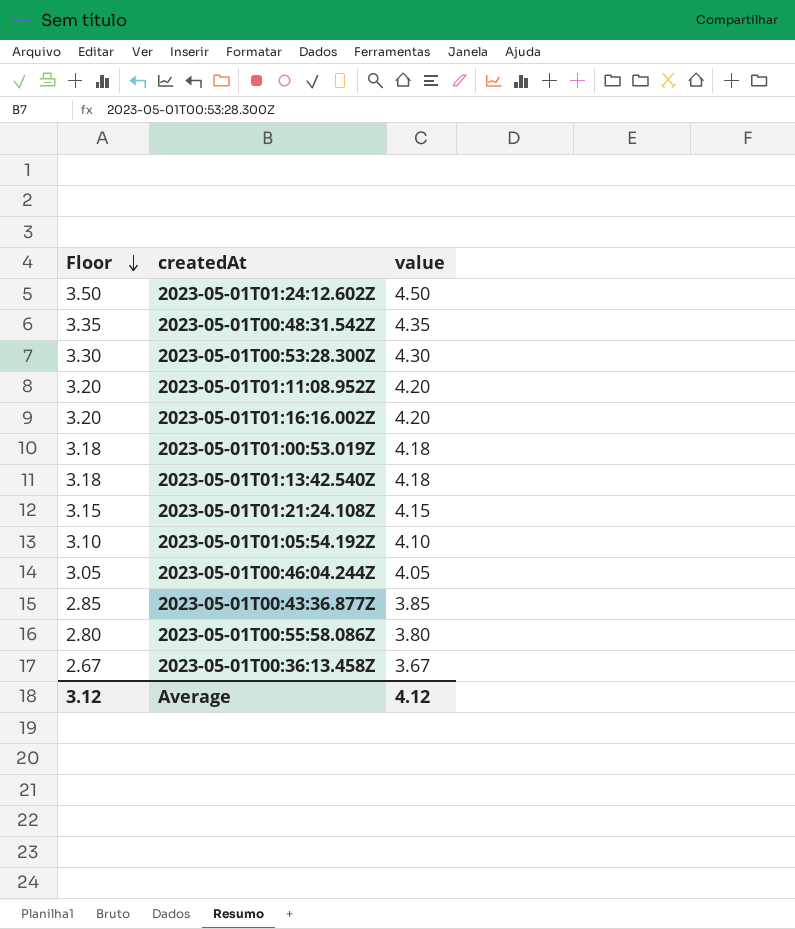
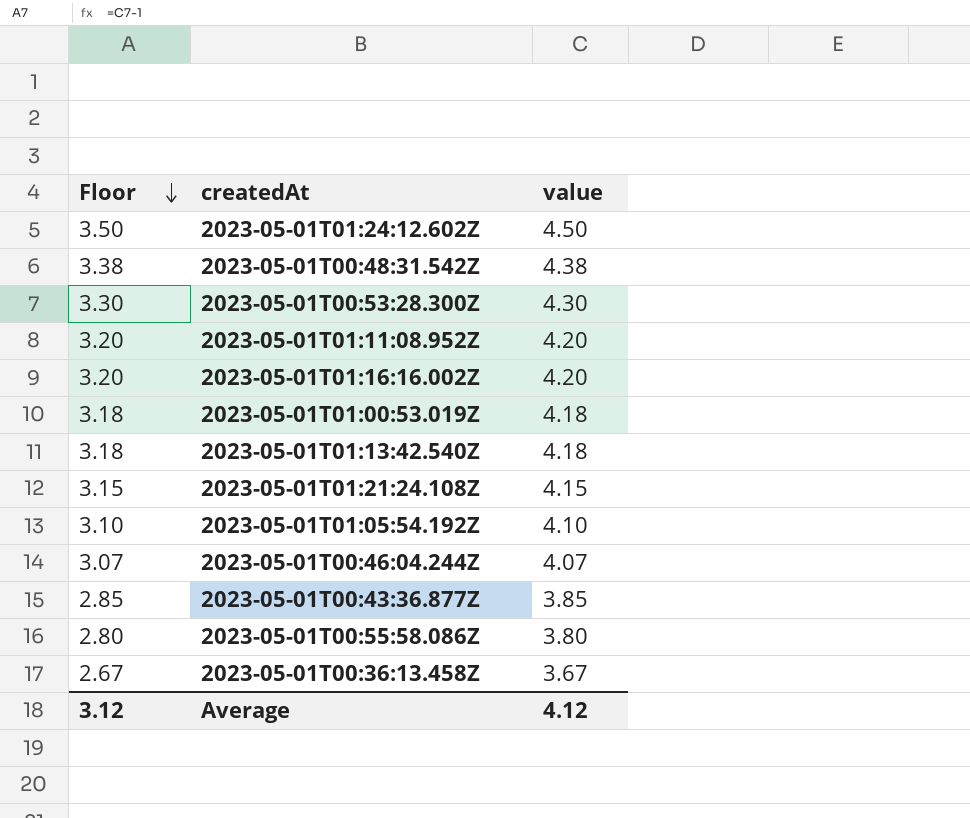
2023-05-01T00:48:31.542Z | Floor: 3.35 -> 3.38
2023-05-01T00:48:31.542Z | value: 4.35 -> 4.38
2023-05-01T00:46:04.244Z | Floor: 3.05 -> 3.07
2023-05-01T00:46:04.244Z | value: 4.05 -> 4.07

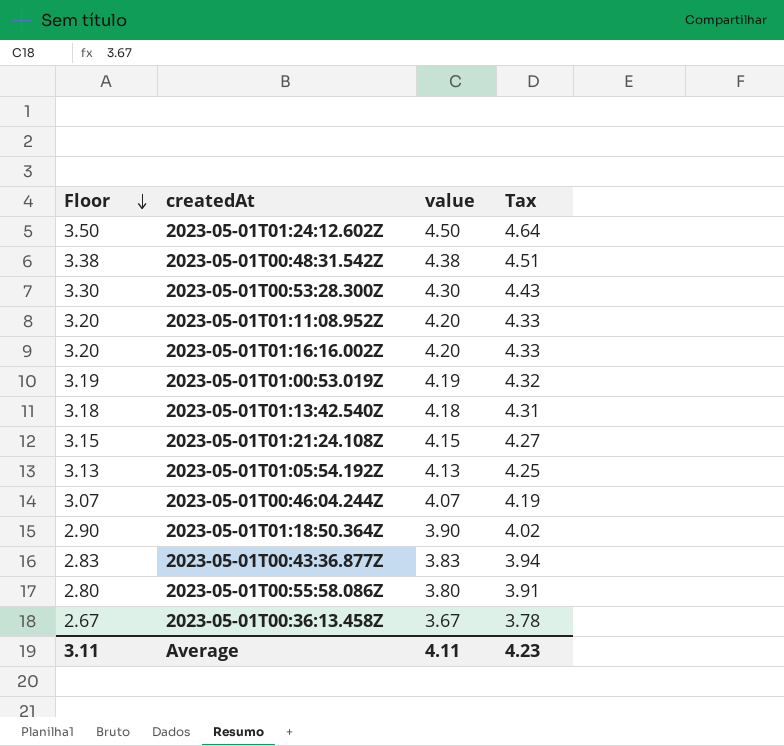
column Tax | formula: none -> [value] * 1.03
2023-05-01T01:00:53.019Z | Floor: 3.18 -> 3.19
2023-05-01T01:00:53.019Z | value: 4.18 -> 4.19
2023-05-01T01:05:54.192Z | Floor: 3.10 -> 3.13
2023-05-01T01:05:54.192Z | value: 4.10 -> 4.13
row 2023-05-01T01:18:50.364Z: none -> 2.90 | 3.90 | 4.02
2023-05-01T00:43:36.877Z | Floor: 2.85 -> 2.83
2023-05-01T00:43:36.877Z | value: 3.85 -> 3.83
Average | Floor: 3.12 -> 3.11
Average | value: 4.12 -> 4.11

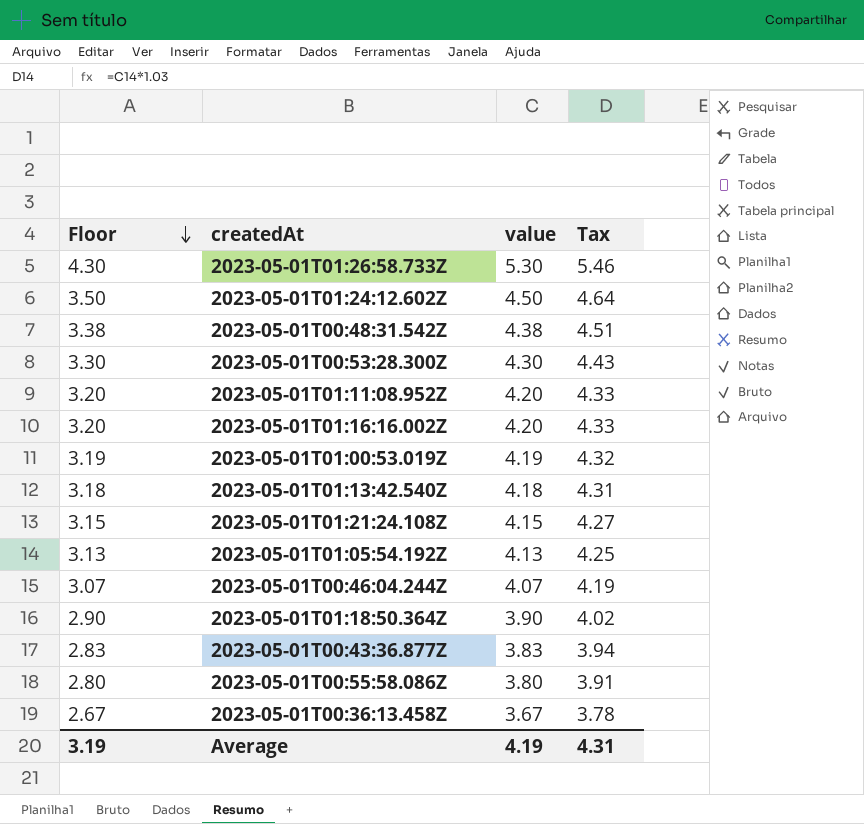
row 2023-05-01T01:26:58.733Z: none -> 4.30 | 5.30 | 5.46
Average | Floor: 3.11 -> 3.19
Average | value: 4.11 -> 4.19
Average | Tax: 4.23 -> 4.31

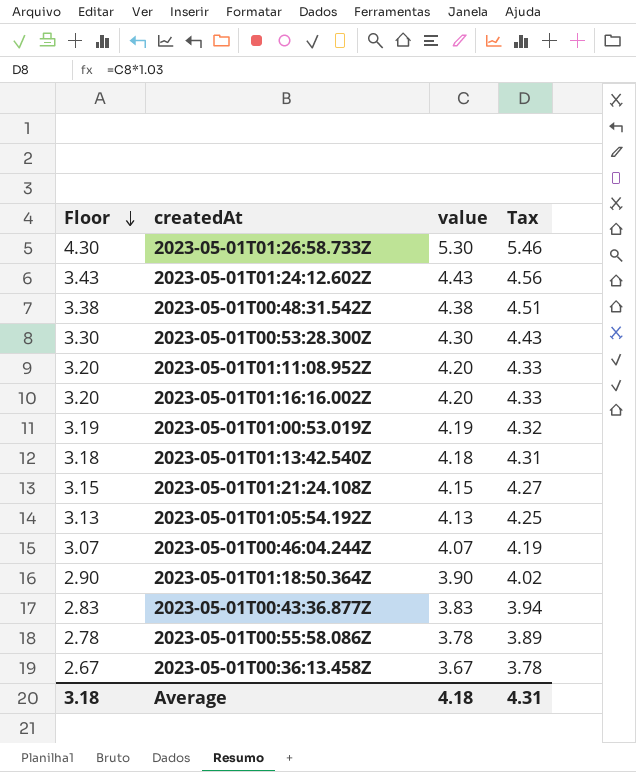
2023-05-01T01:24:12.602Z | Floor: 3.50 -> 3.43
2023-05-01T01:24:12.602Z | value: 4.50 -> 4.43
2023-05-01T01:24:12.602Z | Tax: 4.64 -> 4.56
2023-05-01T00:55:58.086Z | Floor: 2.80 -> 2.78
2023-05-01T00:55:58.086Z | value: 3.80 -> 3.78
2023-05-01T00:55:58.086Z | Tax: 3.91 -> 3.89
Average | Floor: 3.19 -> 3.18
Average | value: 4.19 -> 4.18

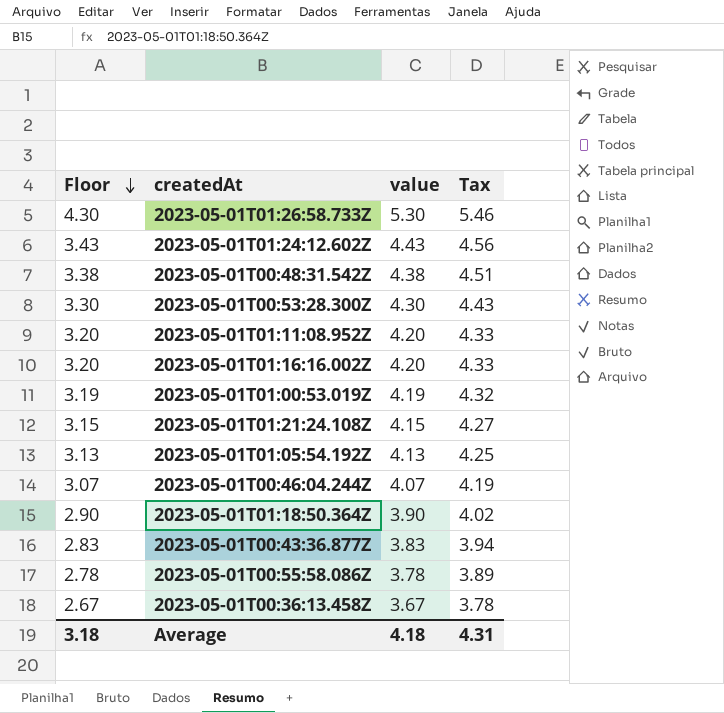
row 2023-05-01T01:13:42.540Z: 3.18 | 4.18 | 4.31 -> none

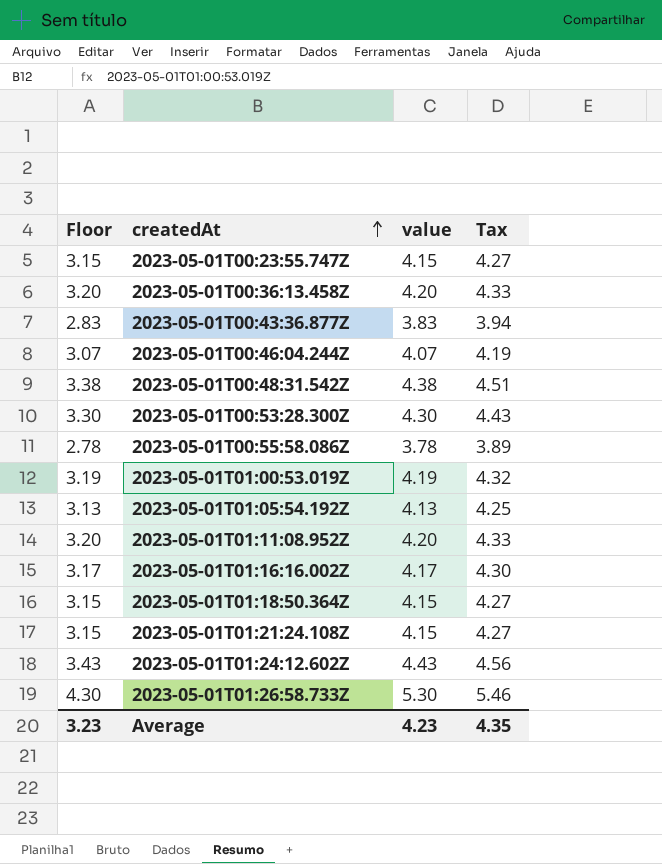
row order: Floor descending -> createdAt ascending
row 2023-05-01T00:23:55.747Z: none -> 3.15 | 4.15 | 4.27
2023-05-01T00:36:13.458Z | Floor: 2.67 -> 3.20
2023-05-01T00:36:13.458Z | value: 3.67 -> 4.20
2023-05-01T00:36:13.458Z | Tax: 3.78 -> 4.33
2023-05-01T01:16:16.002Z | Floor: 3.20 -> 3.17
2023-05-01T01:16:16.002Z | value: 4.20 -> 4.17
2023-05-01T01:16:16.002Z | Tax: 4.33 -> 4.30
2023-05-01T01:18:50.364Z | Floor: 2.90 -> 3.15
2023-05-01T01:18:50.364Z | value: 3.90 -> 4.15
2023-05-01T01:18:50.364Z | Tax: 4.02 -> 4.27
Average | Floor: 3.18 -> 3.23
Average | value: 4.18 -> 4.23
Average | Tax: 4.31 -> 4.35

